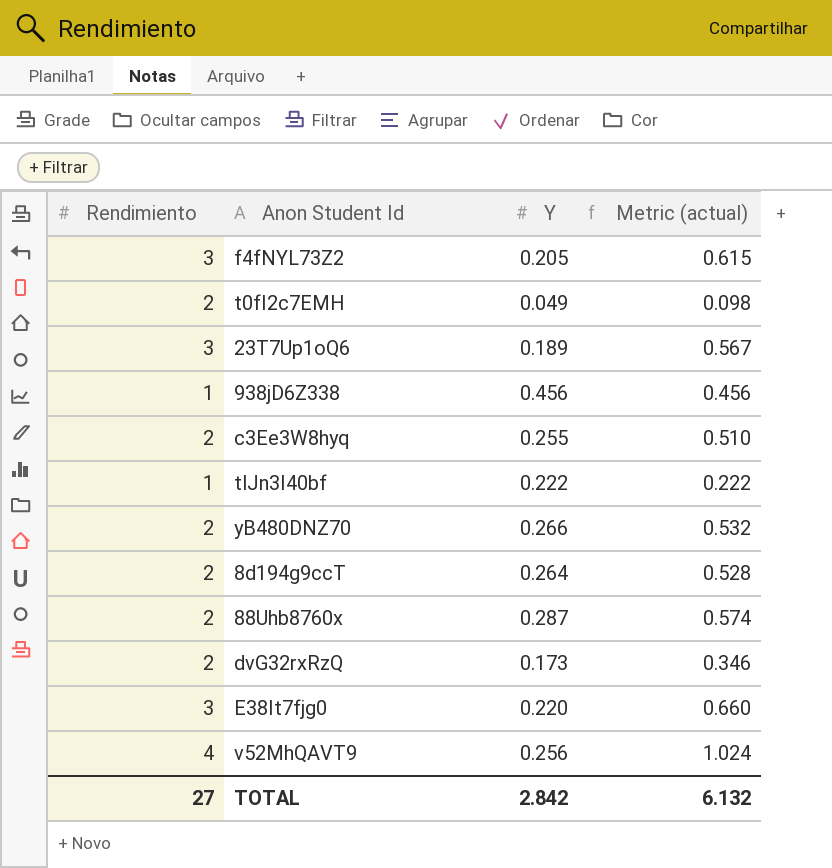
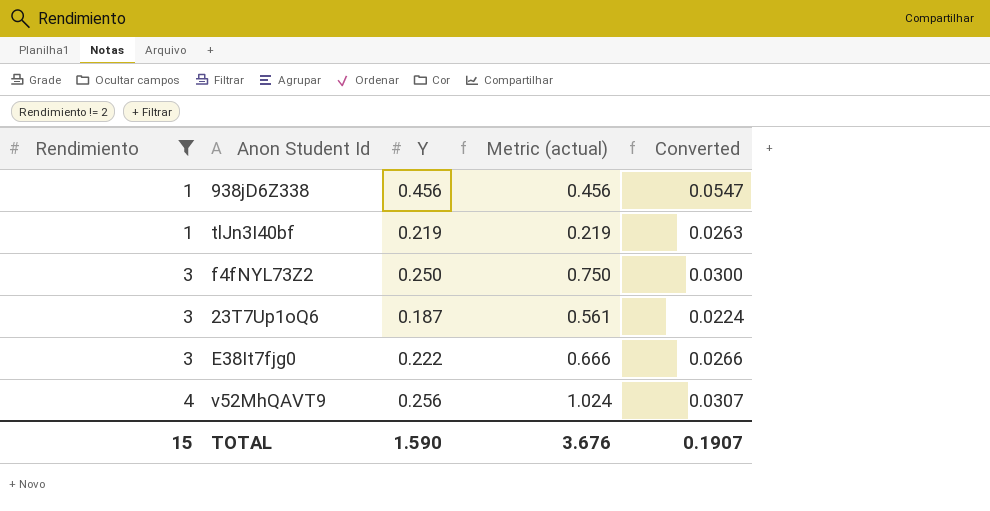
filter: none -> Rendimiento != 2
row order: none -> Rendimiento ascending
column Converted | formula: none -> [Y] * 0.12
tlJn3I40bf | Y: 0.222 -> 0.219
tlJn3I40bf | Metric (actual): 0.222 -> 0.219
f4fNYL73Z2 | Y: 0.205 -> 0.250
f4fNYL73Z2 | Metric (actual): 0.615 -> 0.750
23T7Up1oQ6 | Y: 0.189 -> 0.187
23T7Up1oQ6 | Metric (actual): 0.567 -> 0.561
E38It7fjg0 | Y: 0.220 -> 0.222
E38It7fjg0 | Metric (actual): 0.660 -> 0.666
TOTAL | Rendimiento: 27 -> 15
TOTAL | Y: 2.842 -> 1.590
TOTAL | Metric (actual): 6.132 -> 3.676

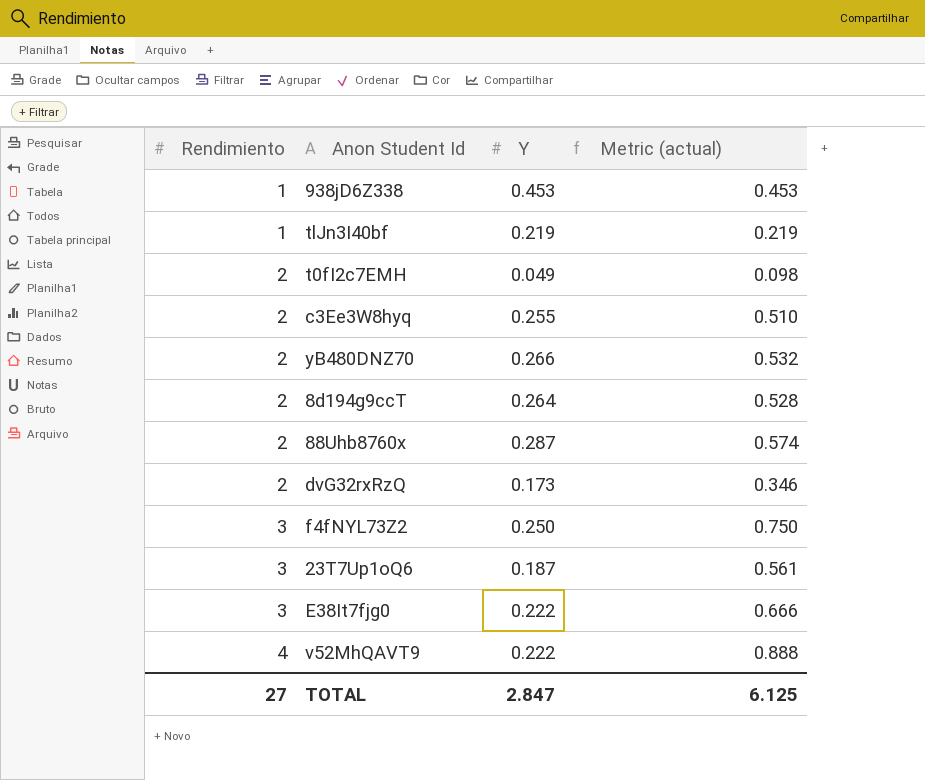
filter: Rendimiento != 2 -> none
column Converted | formula: [Y] * 0.12 -> none
938jD6Z338 | Y: 0.456 -> 0.453
938jD6Z338 | Metric (actual): 0.456 -> 0.453
v52MhQAVT9 | Y: 0.256 -> 0.222
v52MhQAVT9 | Metric (actual): 1.024 -> 0.888
TOTAL | Rendimiento: 15 -> 27
TOTAL | Y: 1.590 -> 2.847
TOTAL | Metric (actual): 3.676 -> 6.125

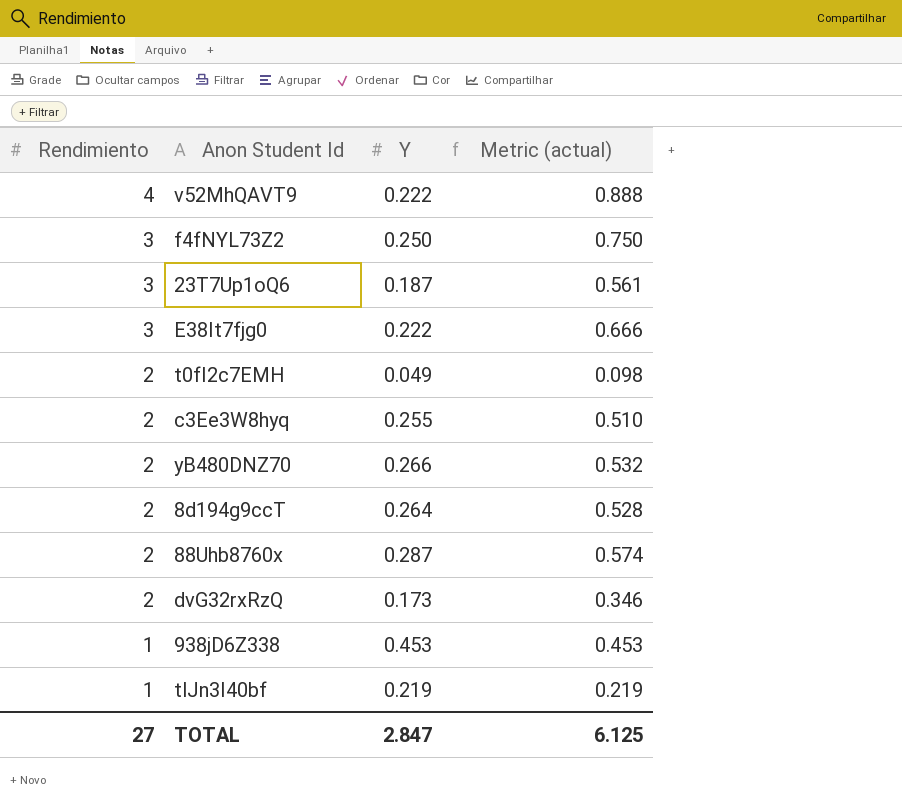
row order: Rendimiento ascending -> Rendimiento descending

